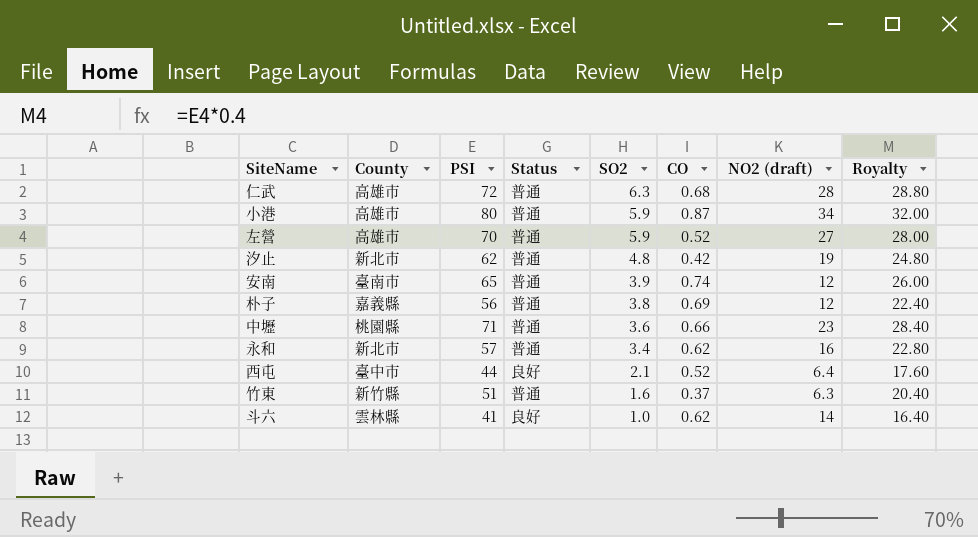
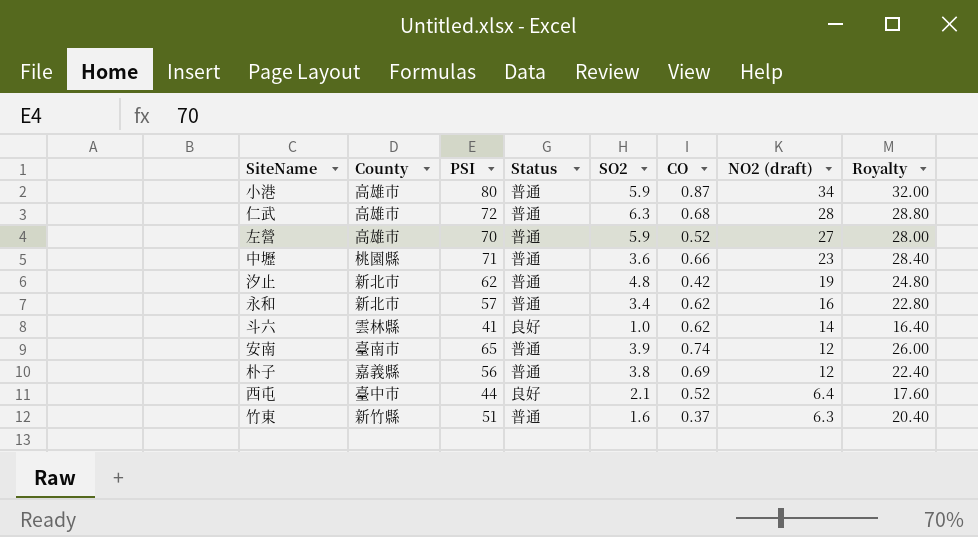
row order: SO2 descending -> NO2 (draft) descending

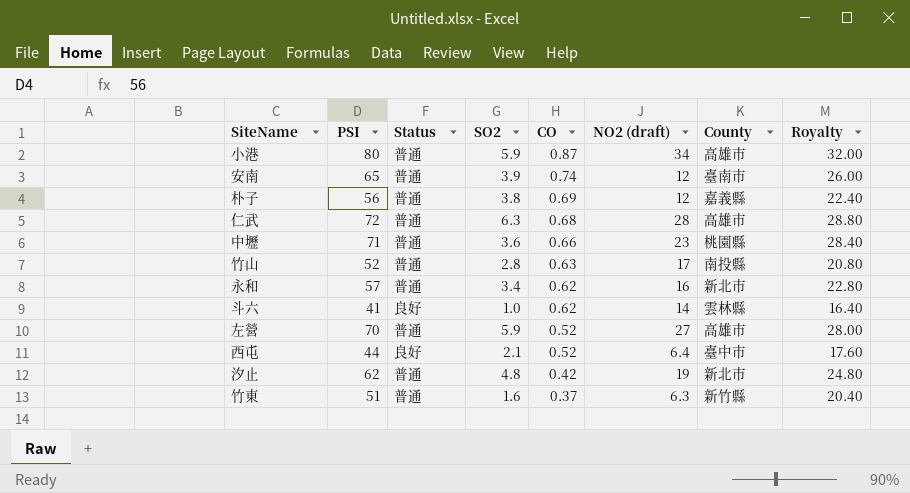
row order: NO2 (draft) descending -> CO descending
column County | position: 2 -> 7
row 竹山: none -> 52 | 普通 | 2.8 | 0.63 | 17 | 南投縣 | 20.80

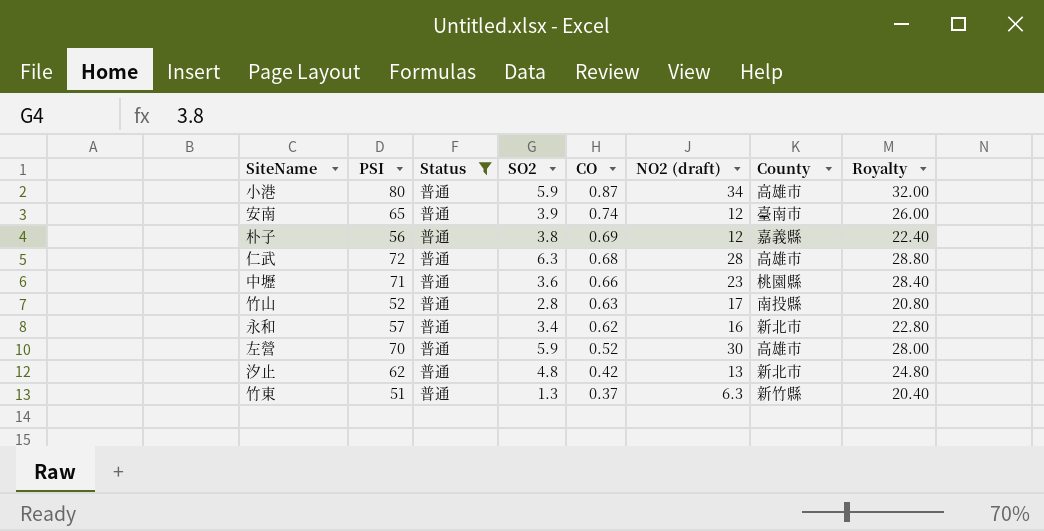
filter: none -> Status = 普通
左營 | NO2 (draft): 27 -> 30
汐止 | NO2 (draft): 19 -> 13
竹東 | SO2: 1.6 -> 1.3

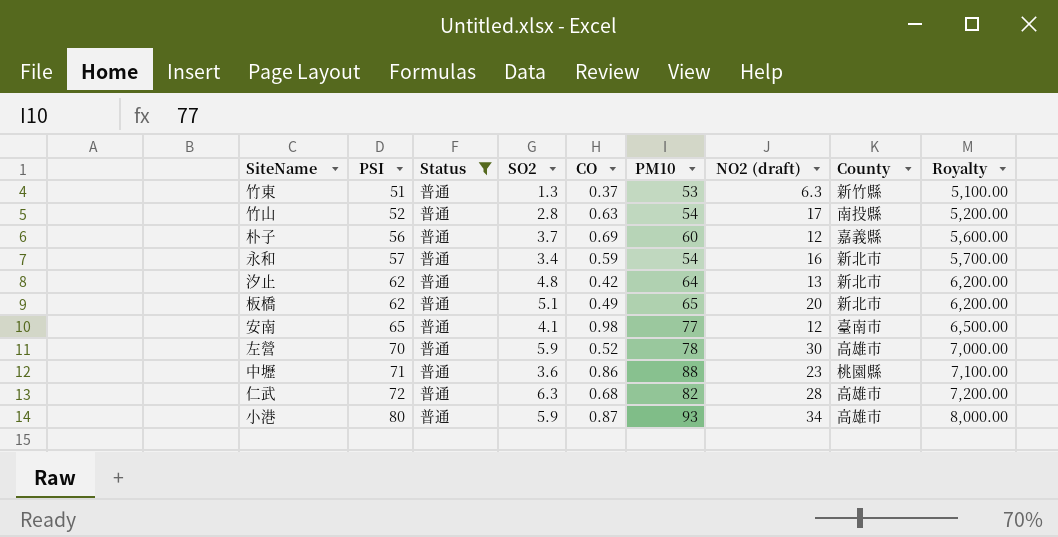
row order: CO descending -> PSI ascending
column PM10 | position: none -> 6
column Royalty | formula: [PSI] * 0.4 -> [PSI] * 100
朴子 | SO2: 3.8 -> 3.7
永和 | CO: 0.62 -> 0.59
row 板橋: none -> 62 | 普通 | 5.1 | 0.49 | 65 | 20 | 新北市 | 6,200.00
安南 | SO2: 3.9 -> 4.1
安南 | CO: 0.74 -> 0.98
中壢 | CO: 0.66 -> 0.86

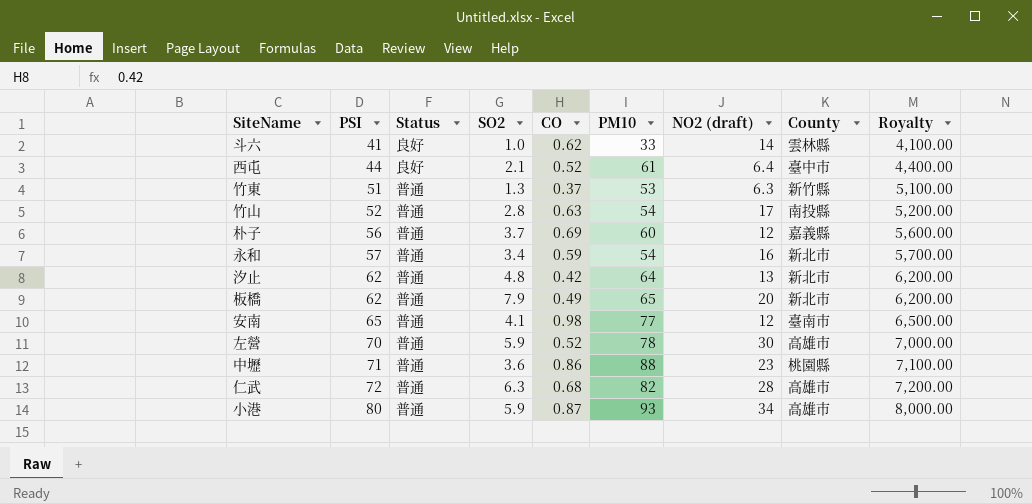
filter: Status = 普通 -> none
板橋 | SO2: 5.1 -> 7.9

